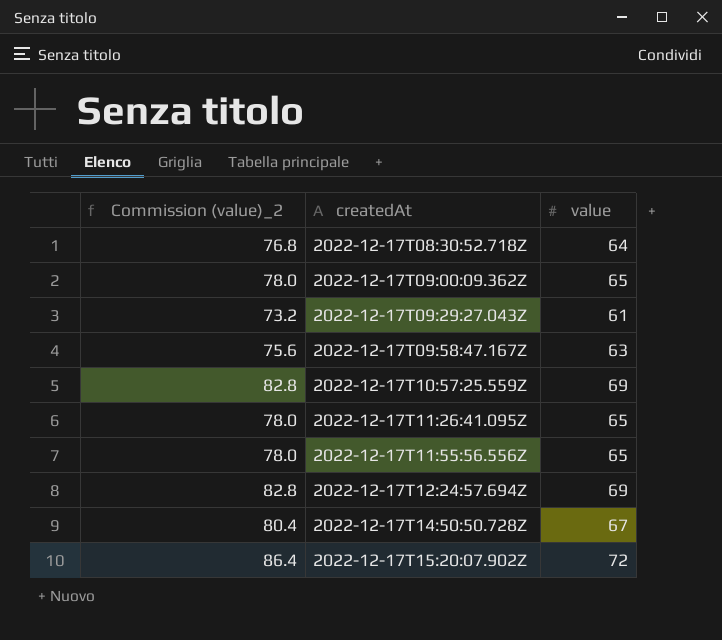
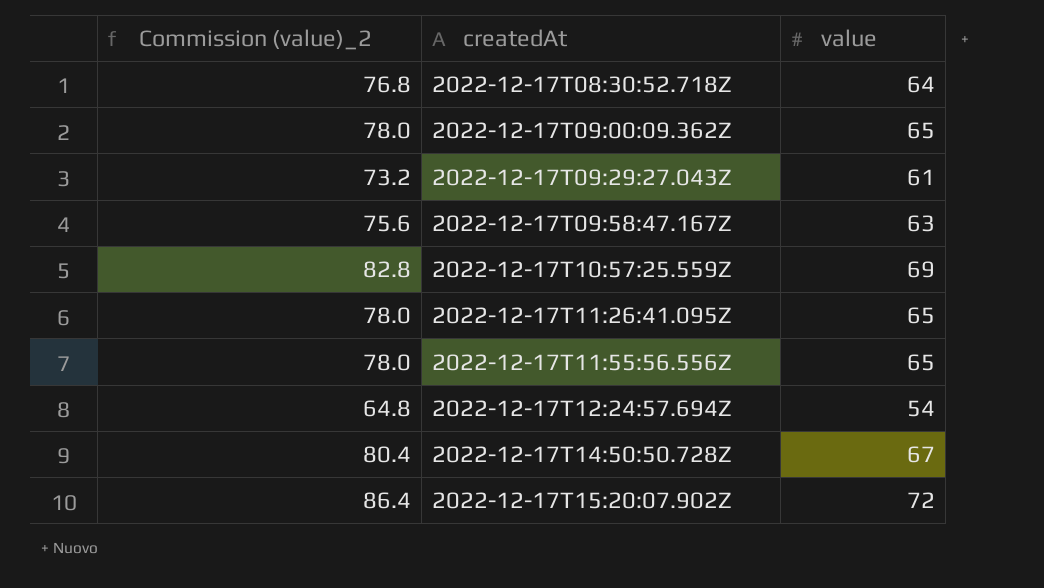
2022-12-17T12:24:57.694Z | Commission (value)_2: 82.8 -> 64.8
2022-12-17T12:24:57.694Z | value: 69 -> 54

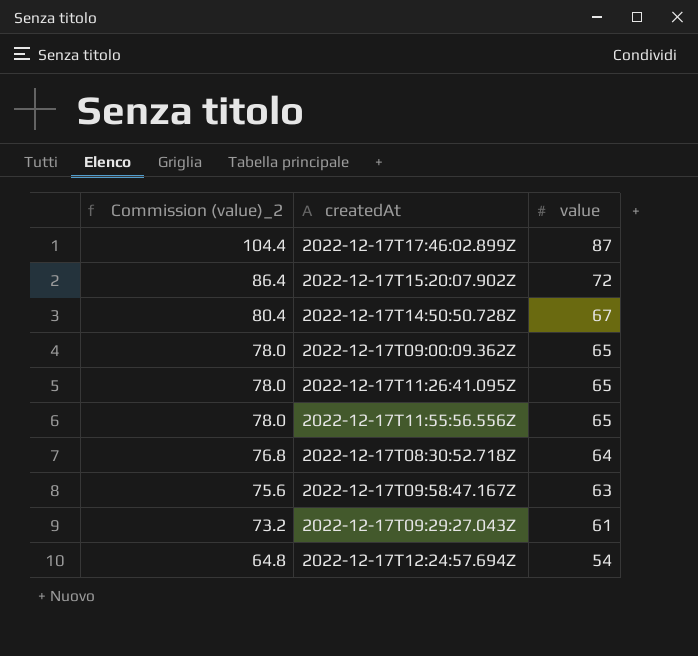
row order: createdAt ascending -> Commission (value)_2 descending
row 2022-12-17T10:57:25.559Z: 82.8 | 69 -> none
row 2022-12-17T17:46:02.899Z: none -> 104.4 | 87

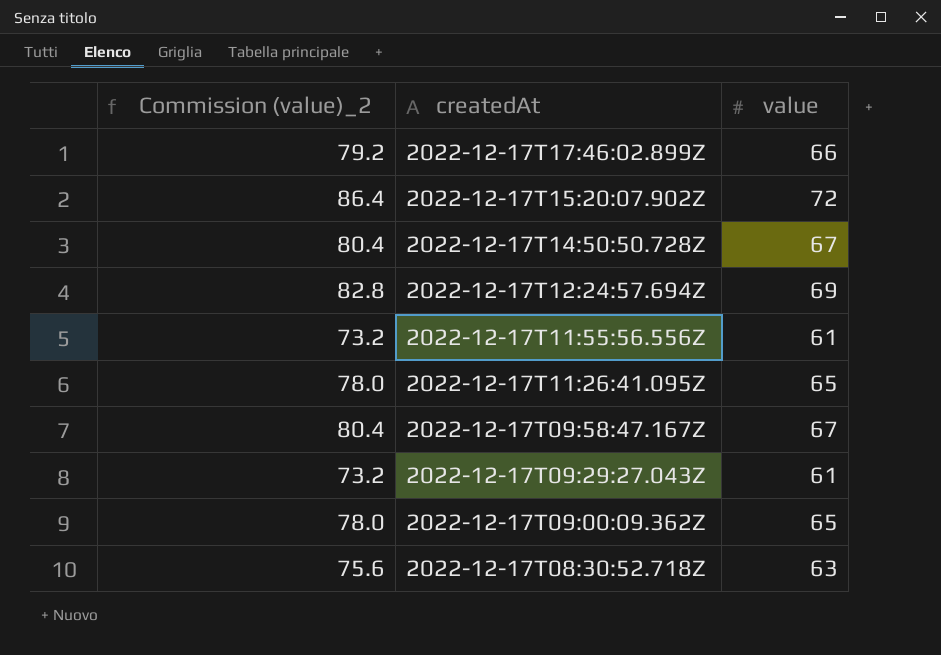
row order: Commission (value)_2 descending -> createdAt descending
2022-12-17T17:46:02.899Z | Commission (value)_2: 104.4 -> 79.2
2022-12-17T17:46:02.899Z | value: 87 -> 66
2022-12-17T12:24:57.694Z | Commission (value)_2: 64.8 -> 82.8
2022-12-17T12:24:57.694Z | value: 54 -> 69
2022-12-17T11:55:56.556Z | Commission (value)_2: 78.0 -> 73.2
2022-12-17T11:55:56.556Z | value: 65 -> 61
2022-12-17T09:58:47.167Z | Commission (value)_2: 75.6 -> 80.4
2022-12-17T09:58:47.167Z | value: 63 -> 67
2022-12-17T08:30:52.718Z | Commission (value)_2: 76.8 -> 75.6
2022-12-17T08:30:52.718Z | value: 64 -> 63

